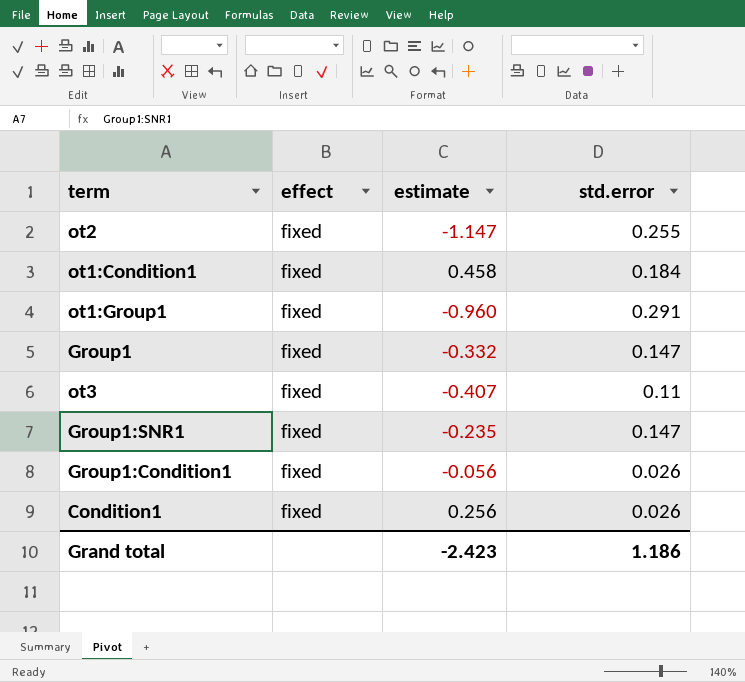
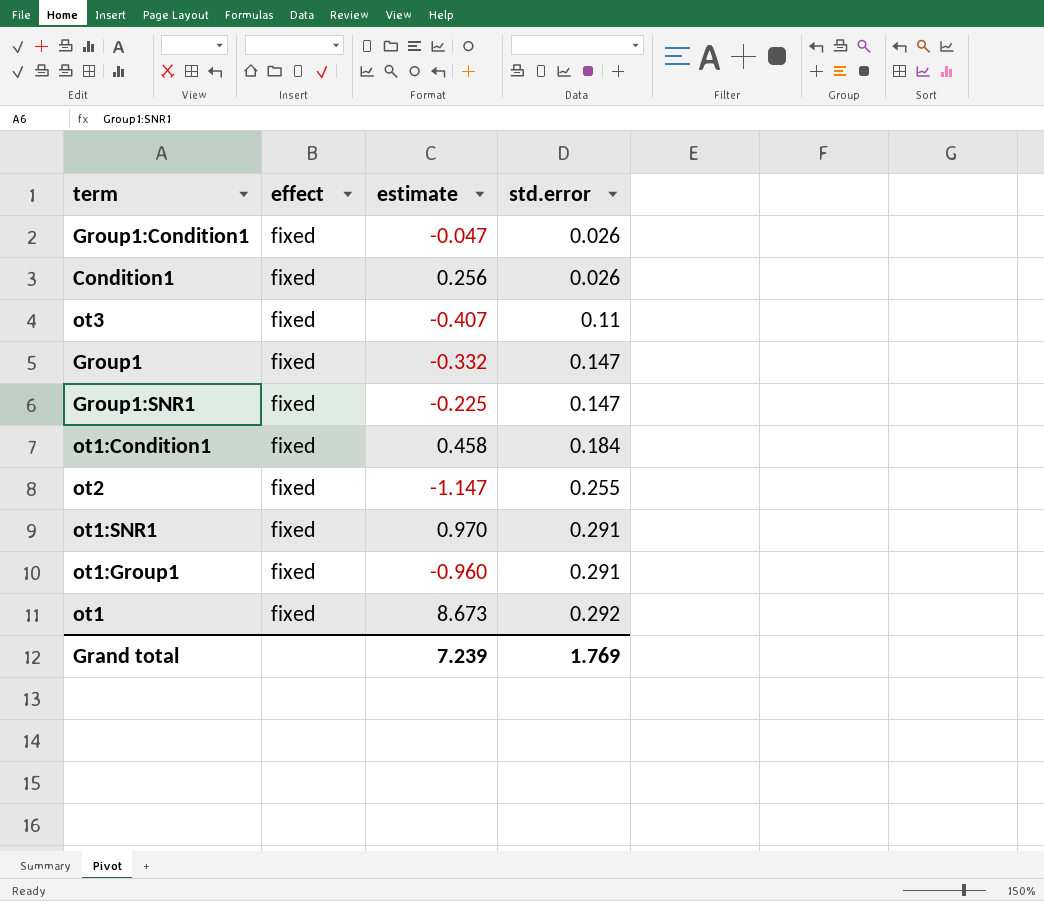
row order: none -> std.error ascending
Group1:Condition1 | estimate: -0.056 -> -0.047
Group1:SNR1 | estimate: -0.235 -> -0.225
row ot1:SNR1: none -> fixed | 0.970 | 0.291
row ot1: none -> fixed | 8.673 | 0.292
Grand total | estimate: -2.423 -> 7.239
Grand total | std.error: 1.186 -> 1.769

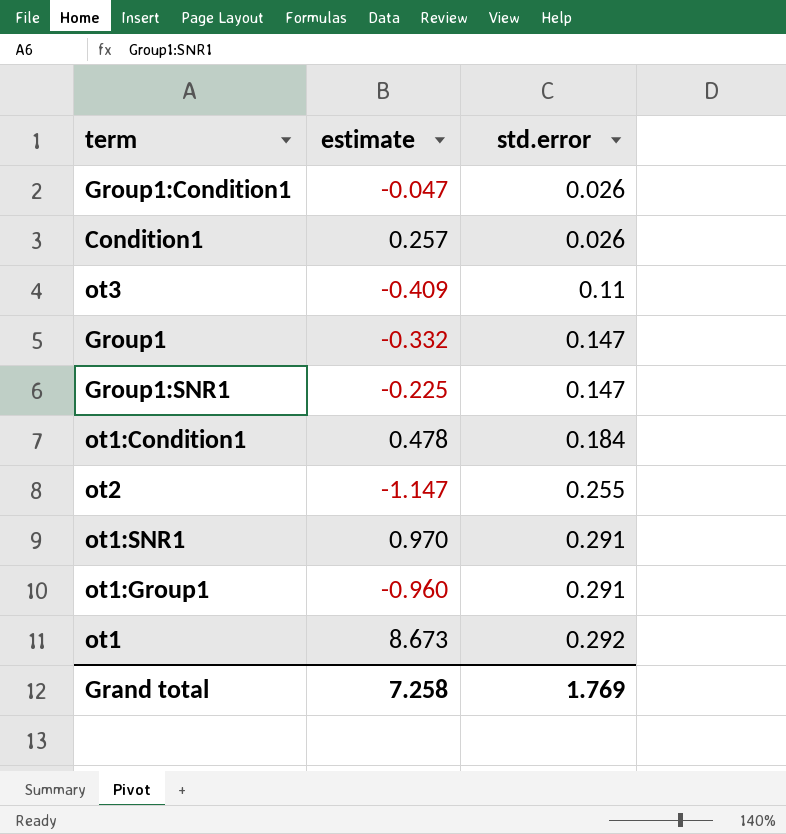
column effect | position: 2 -> none
Condition1 | estimate: 0.256 -> 0.257
ot3 | estimate: -0.407 -> -0.409
ot1:Condition1 | estimate: 0.458 -> 0.478
Grand total | estimate: 7.239 -> 7.258

